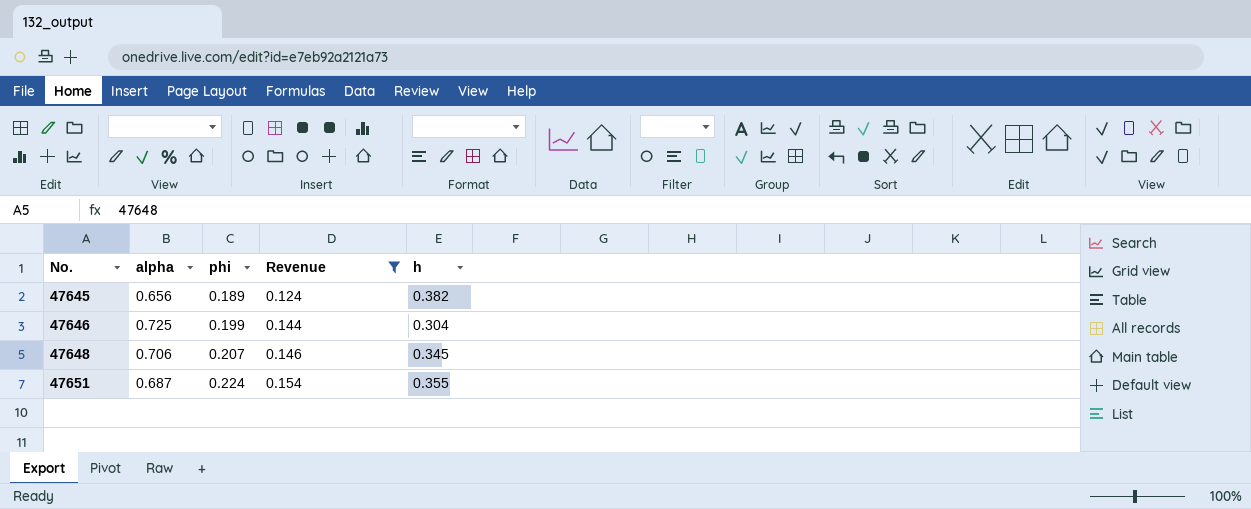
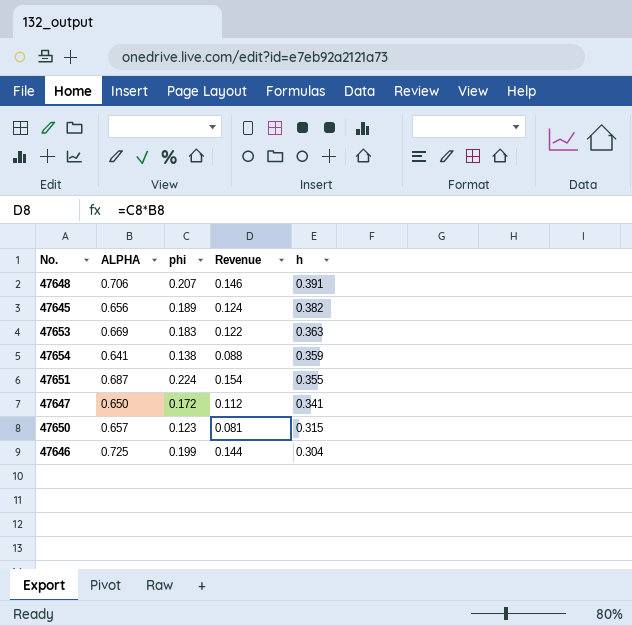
filter: Revenue >= 0.124 -> none
row order: No. ascending -> h descending
column name: alpha -> ALPHA
47648 | h: 0.345 -> 0.391

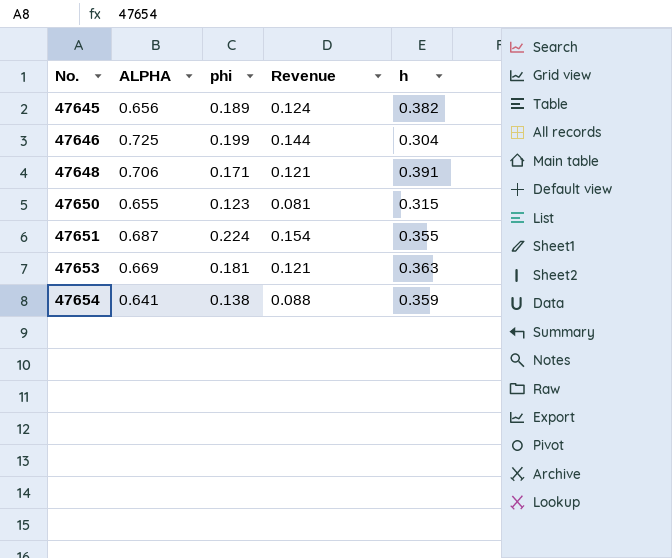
row order: h descending -> No. ascending
row 47647: 0.650 | 0.172 | 0.112 | 0.341 -> none
47648 | phi: 0.207 -> 0.171
47648 | Revenue: 0.146 -> 0.121
47650 | ALPHA: 0.657 -> 0.655
47653 | phi: 0.183 -> 0.181
47653 | Revenue: 0.122 -> 0.121

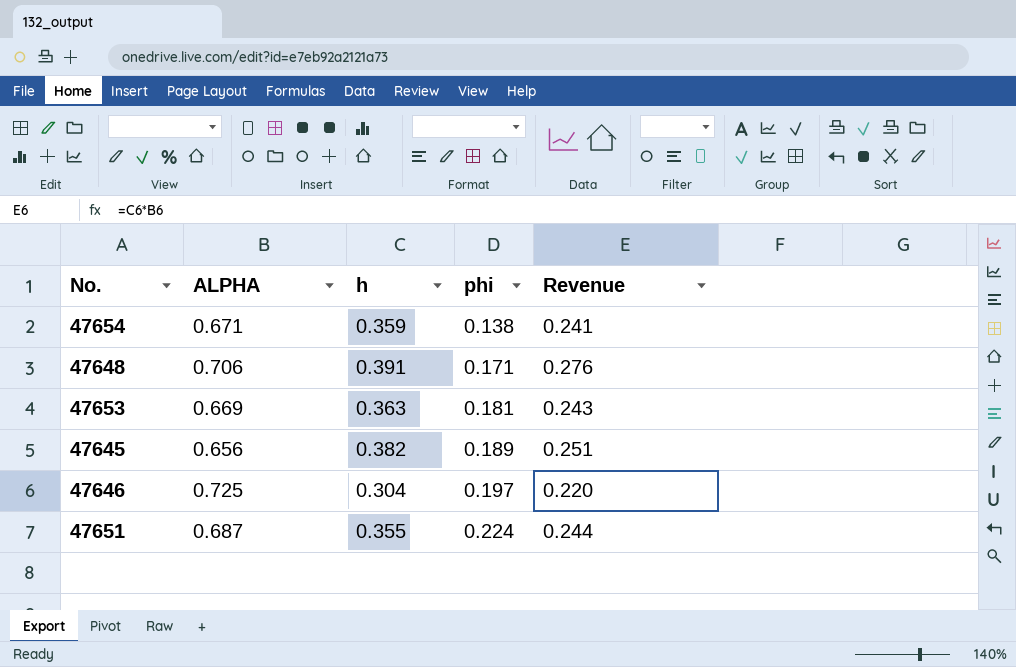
row order: No. ascending -> phi ascending
column h | position: 5 -> 3
column Revenue | formula: [ALPHA] * [phi] -> [ALPHA] * [h]
row 47650: 0.655 | 0.123 | 0.081 | 0.315 -> none
47654 | ALPHA: 0.641 -> 0.671
47646 | phi: 0.199 -> 0.197

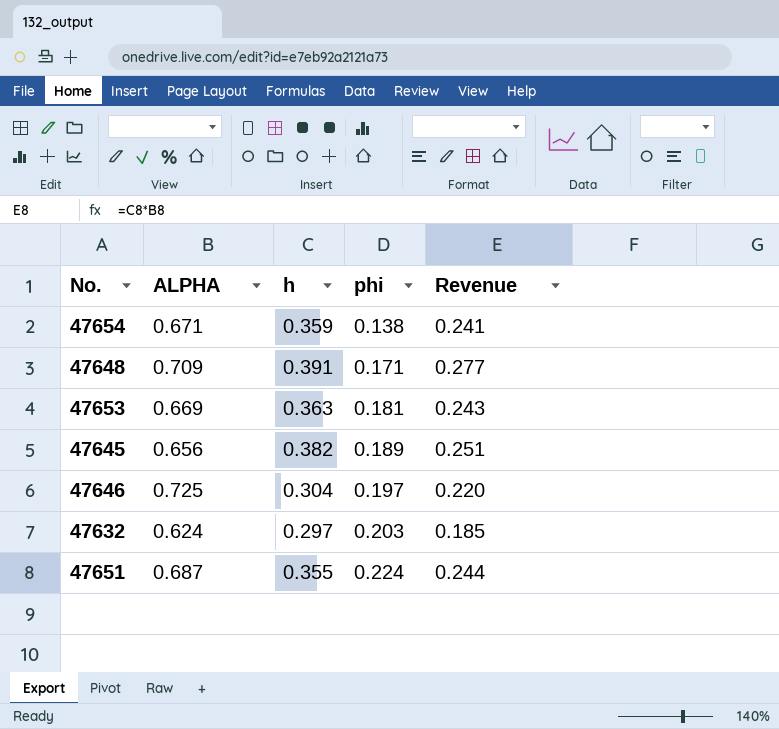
47648 | ALPHA: 0.706 -> 0.709
47648 | Revenue: 0.276 -> 0.277
row 47632: none -> 0.624 | 0.297 | 0.203 | 0.185

